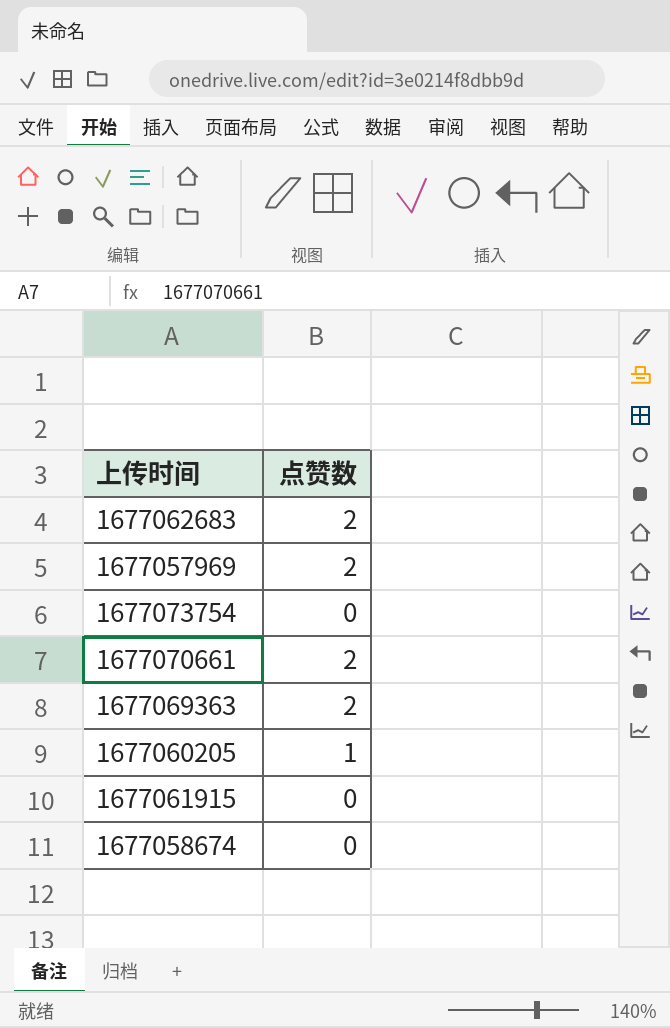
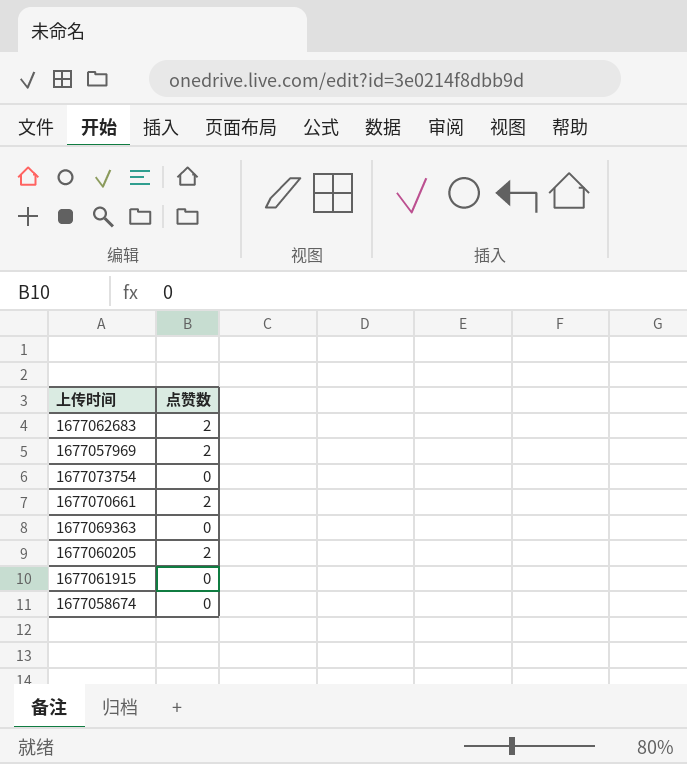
1677069363 | 点赞数: 2 -> 0
1677060205 | 点赞数: 1 -> 2

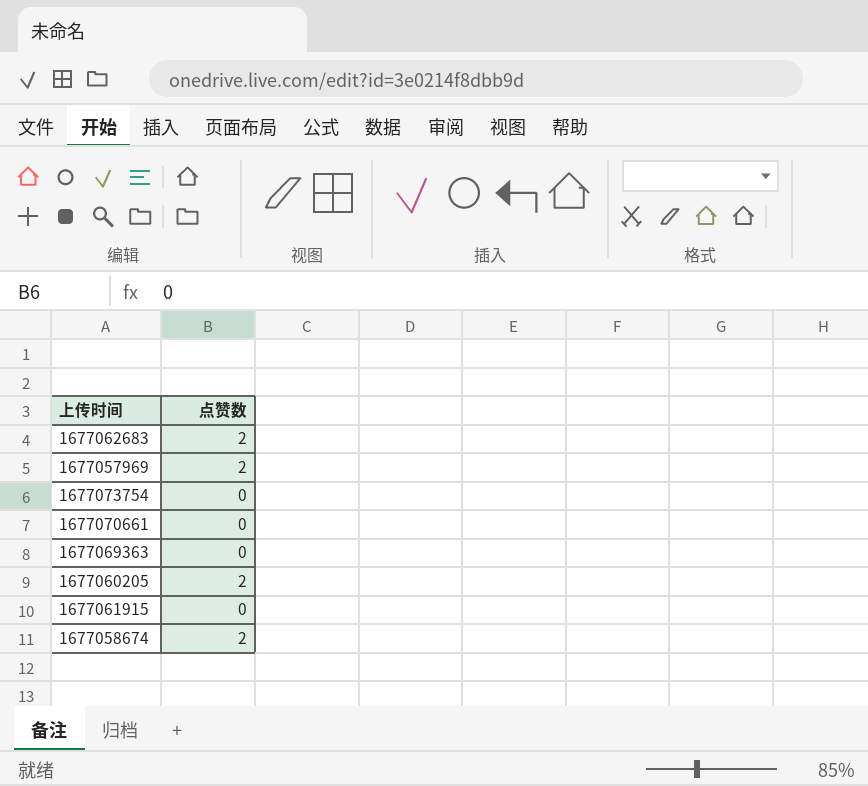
1677070661 | 点赞数: 2 -> 0
1677058674 | 点赞数: 0 -> 2

